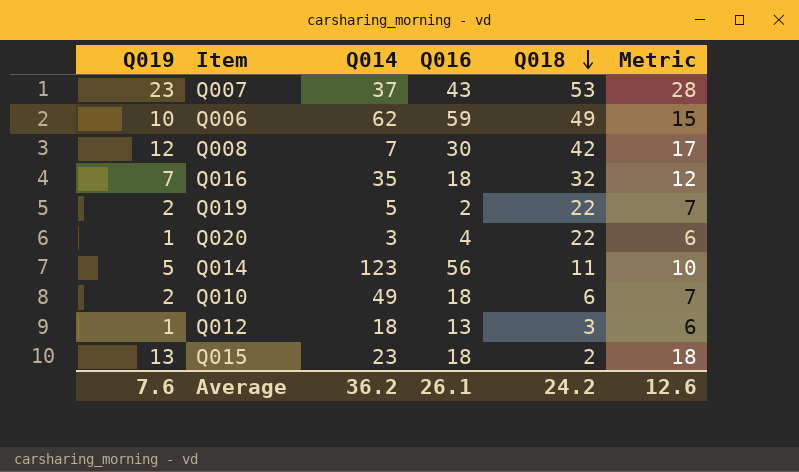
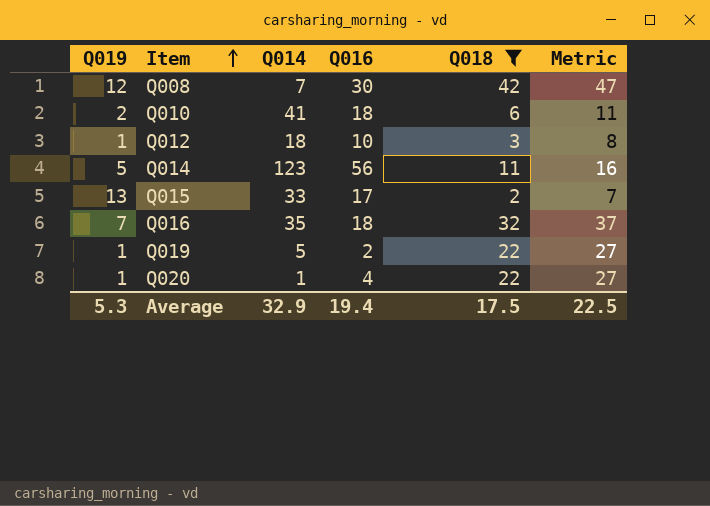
filter: none -> Q018 <= 42
row order: Q018 descending -> Item ascending
column Metric | formula: [Q019] + 5 -> [Q018] + 5
Q010 | Q014: 49 -> 41
Q012 | Q016: 13 -> 10
Q015 | Q014: 23 -> 33
Q015 | Q016: 18 -> 17
Q019 | Q019: 2 -> 1
Q020 | Q014: 3 -> 1
Average | Q019: 7.6 -> 5.3
Average | Q014: 36.2 -> 32.9
Average | Q016: 26.1 -> 19.4
Average | Q018: 24.2 -> 17.5
Average | Metric: 12.6 -> 22.5

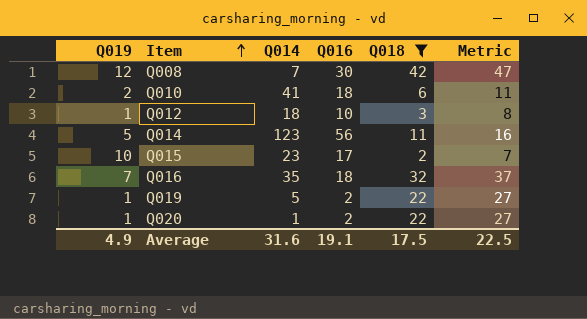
Q015 | Q019: 13 -> 10
Q015 | Q014: 33 -> 23
Q020 | Q016: 4 -> 2
Average | Q019: 5.3 -> 4.9
Average | Q014: 32.9 -> 31.6
Average | Q016: 19.4 -> 19.1

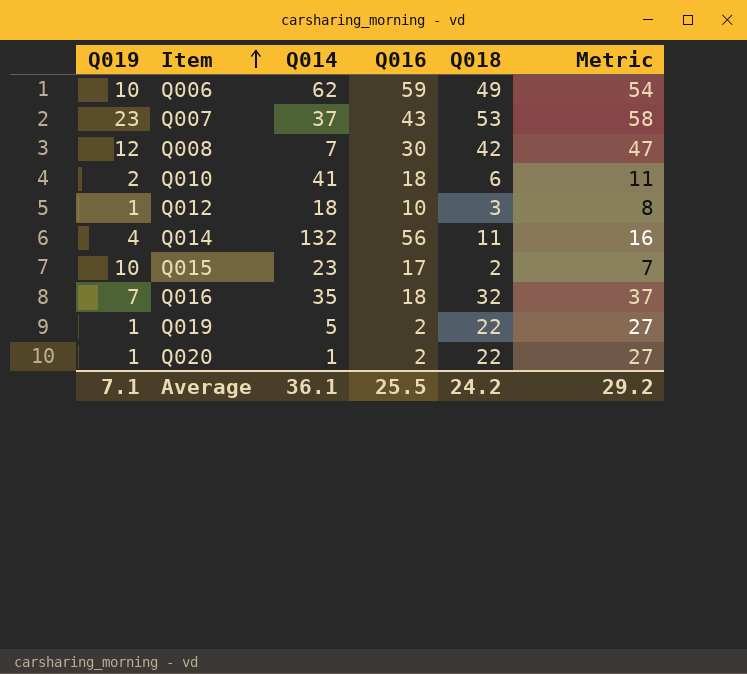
filter: Q018 <= 42 -> none
Q014 | Q019: 5 -> 4
Q014 | Q014: 123 -> 132
Average | Q019: 4.9 -> 7.1
Average | Q014: 31.6 -> 36.1
Average | Q016: 19.1 -> 25.5
Average | Q018: 17.5 -> 24.2
Average | Metric: 22.5 -> 29.2

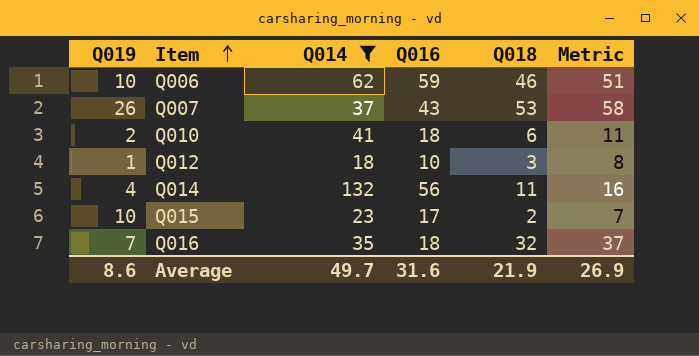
filter: none -> Q014 >= 18
Q006 | Q018: 49 -> 46
Q006 | Metric: 54 -> 51
Q007 | Q019: 23 -> 26
Average | Q019: 7.1 -> 8.6
Average | Q014: 36.1 -> 49.7
Average | Q016: 25.5 -> 31.6
Average | Q018: 24.2 -> 21.9
Average | Metric: 29.2 -> 26.9

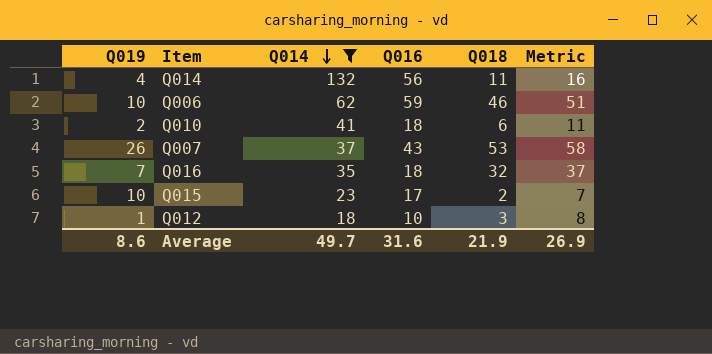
row order: Item ascending -> Q014 descending

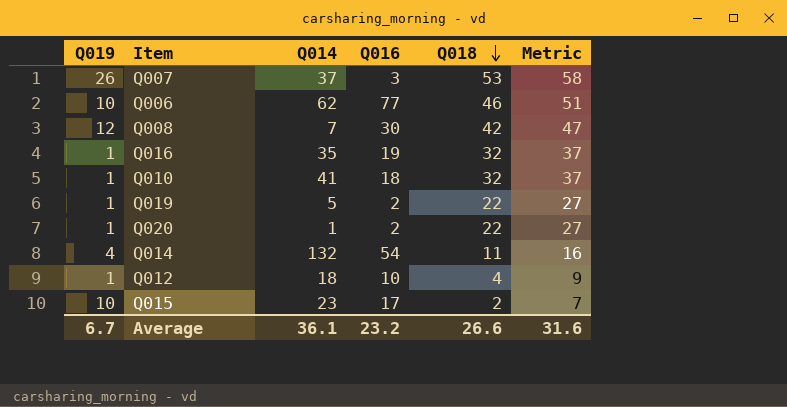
filter: Q014 >= 18 -> none
row order: Q014 descending -> Q018 descending
Q007 | Q016: 43 -> 3
Q006 | Q016: 59 -> 77
Q016 | Q019: 7 -> 1
Q016 | Q016: 18 -> 19
Q010 | Q019: 2 -> 1
Q010 | Q018: 6 -> 32
Q010 | Metric: 11 -> 37
Q014 | Q016: 56 -> 54
Q012 | Q018: 3 -> 4
Q012 | Metric: 8 -> 9
Average | Q019: 8.6 -> 6.7
Average | Q014: 49.7 -> 36.1
Average | Q016: 31.6 -> 23.2
Average | Q018: 21.9 -> 26.6
Average | Metric: 26.9 -> 31.6

